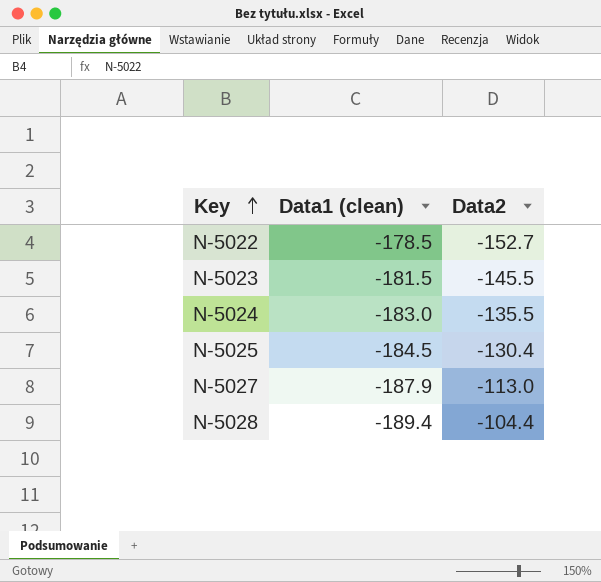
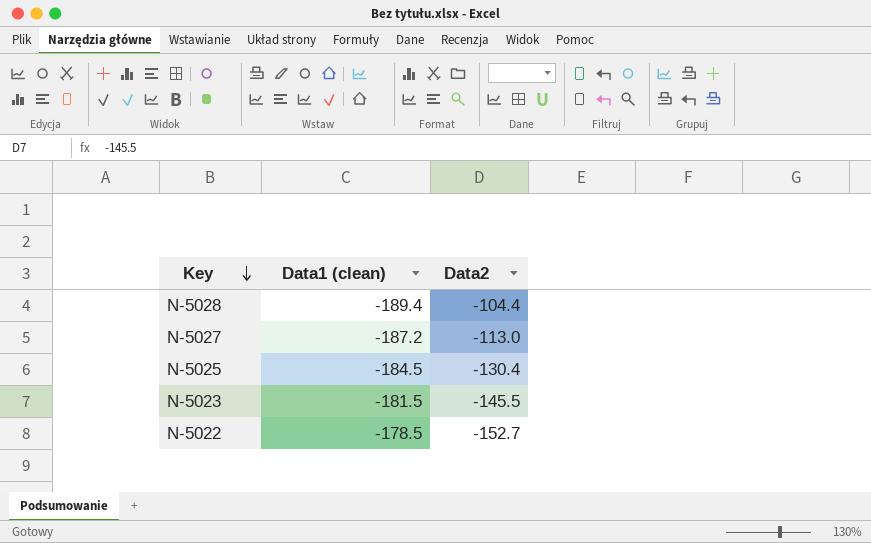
row order: Key ascending -> Key descending
row N-5024: -183.0 | -135.5 -> none
N-5027 | Data1 (clean): -187.9 -> -187.2

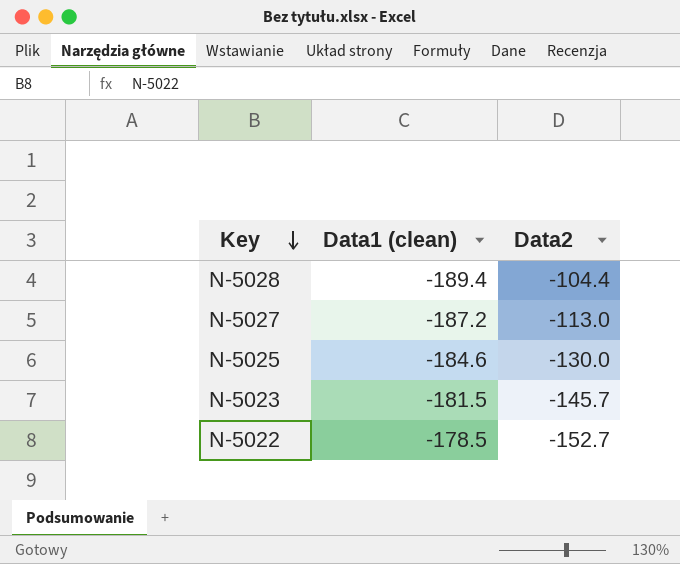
N-5025 | Data1 (clean): -184.5 -> -184.6
N-5025 | Data2: -130.4 -> -130.0
N-5023 | Data2: -145.5 -> -145.7

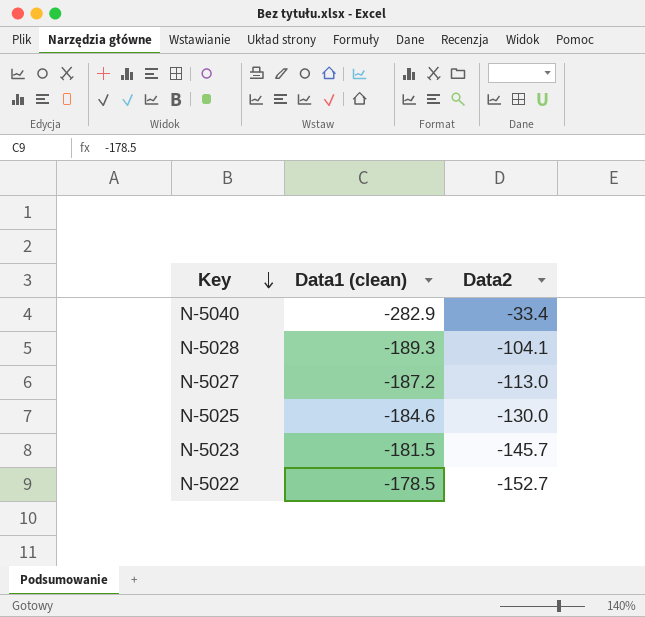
row N-5040: none -> -282.9 | -33.4
N-5028 | Data1 (clean): -189.4 -> -189.3
N-5028 | Data2: -104.4 -> -104.1

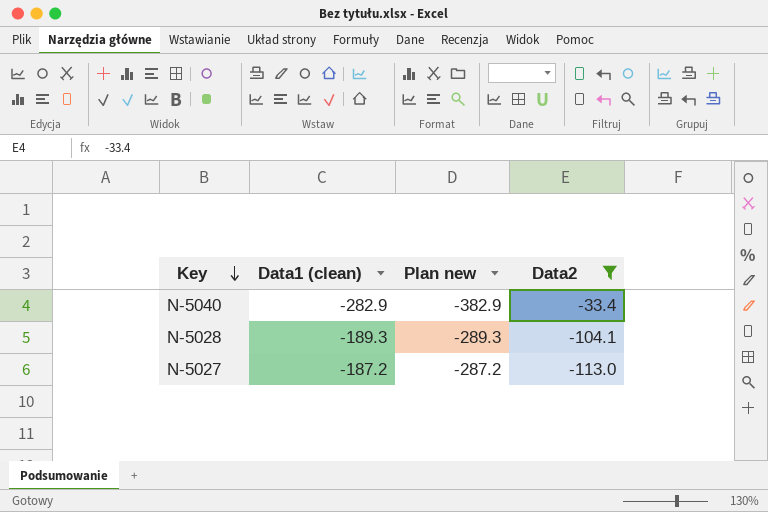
filter: none -> Data2 >= -113.0
column Plan new | formula: none -> [Data1 (clean)] - 100

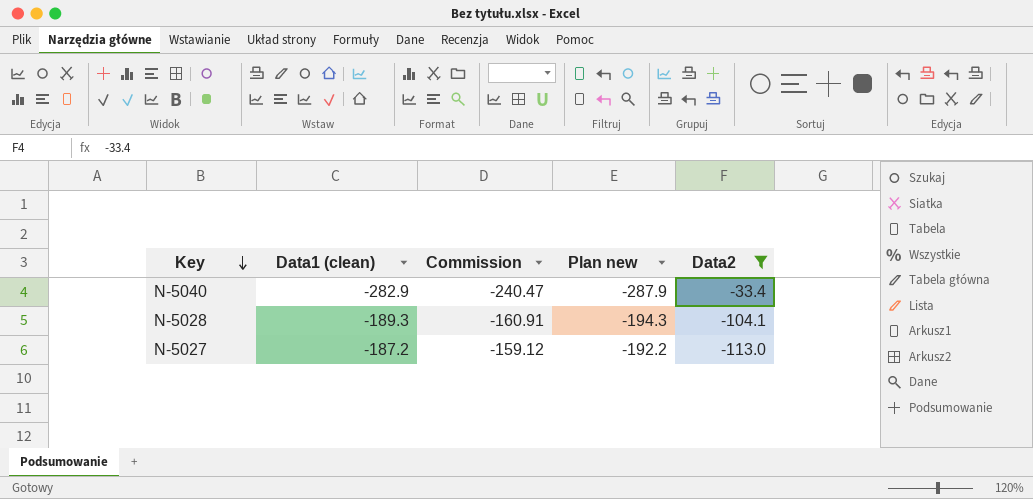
column Commission | formula: none -> [Data1 (clean)] * 0.85
column Plan new | formula: [Data1 (clean)] - 100 -> [Data1 (clean)] - 5

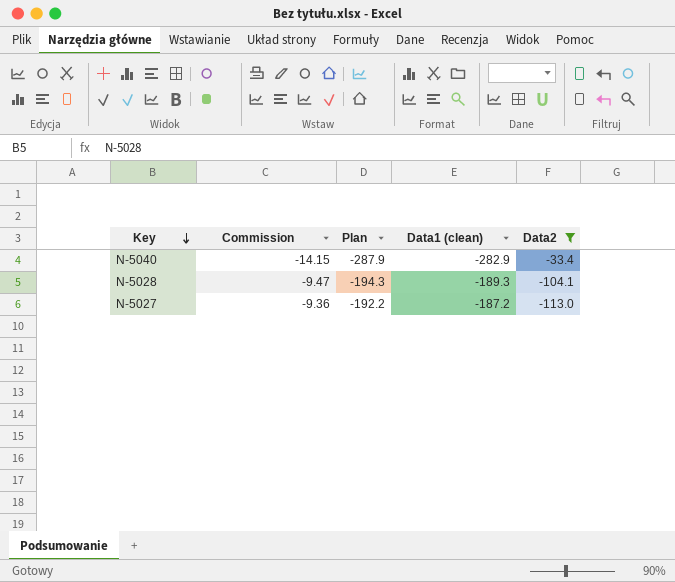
column Commission | formula: [Data1 (clean)] * 0.85 -> [Data1 (clean)] * 0.05
column name: Plan new -> Plan
column Data1 (clean) | position: 2 -> 4

